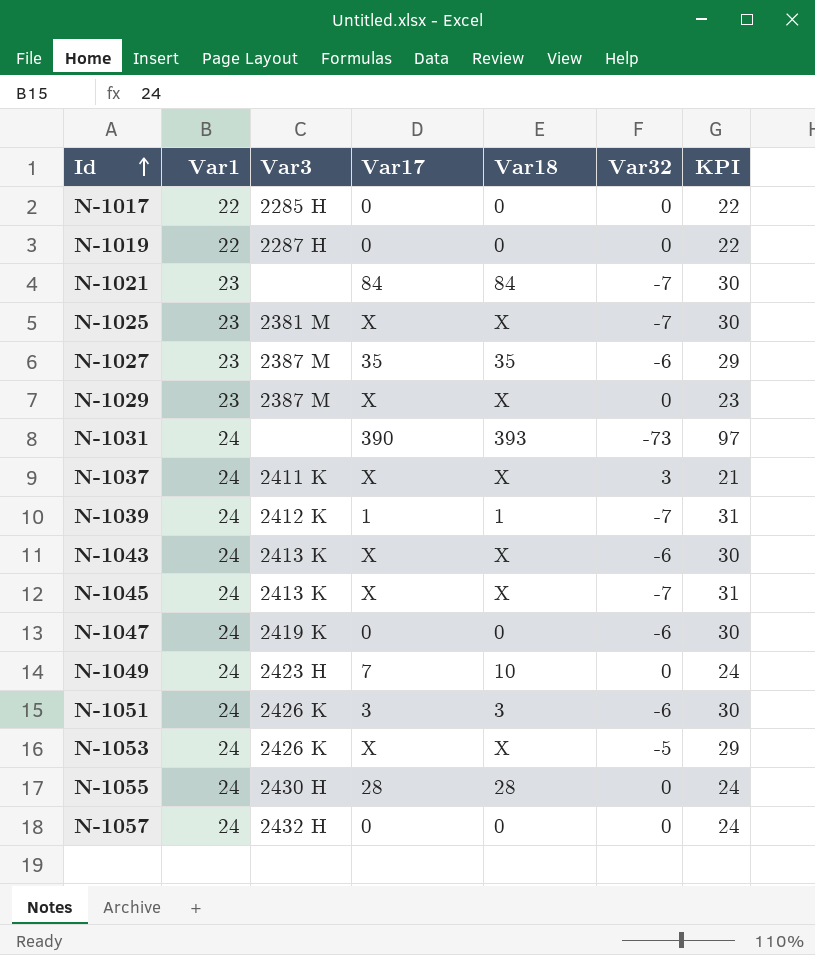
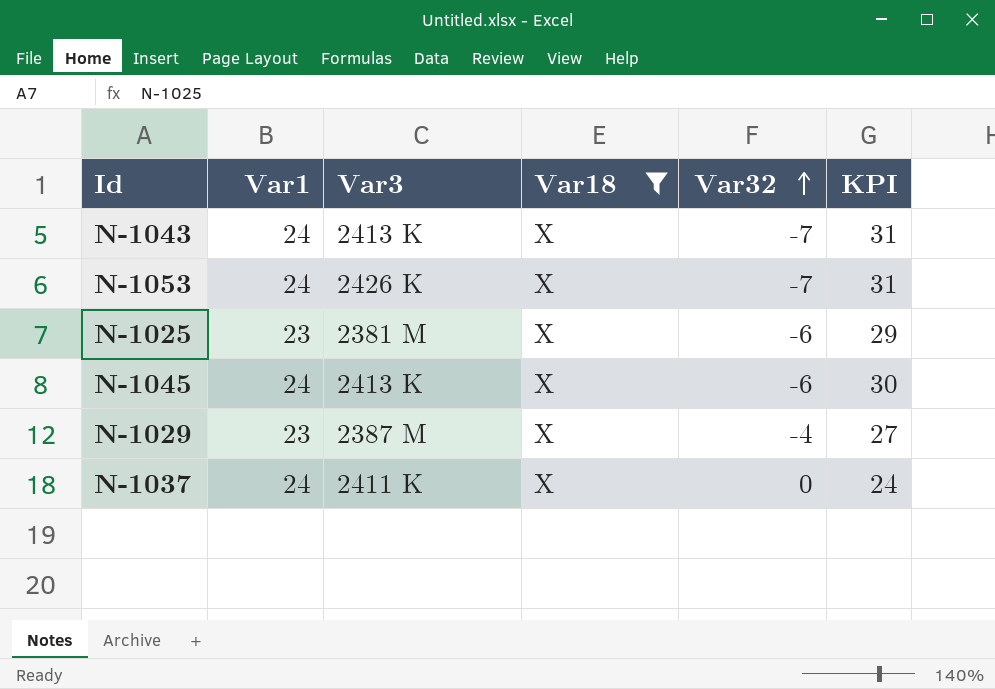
filter: none -> Var18 = X
row order: Id ascending -> Var32 ascending
column Var17 | position: 4 -> none
N-1043 | Var32: -6 -> -7
N-1043 | KPI: 30 -> 31
N-1053 | Var32: -5 -> -7
N-1053 | KPI: 29 -> 31
N-1025 | Var32: -7 -> -6
N-1025 | KPI: 30 -> 29
N-1045 | Var32: -7 -> -6
N-1045 | KPI: 31 -> 30
N-1029 | Var32: 0 -> -4
N-1029 | KPI: 23 -> 27
N-1037 | Var32: 3 -> 0
N-1037 | KPI: 21 -> 24

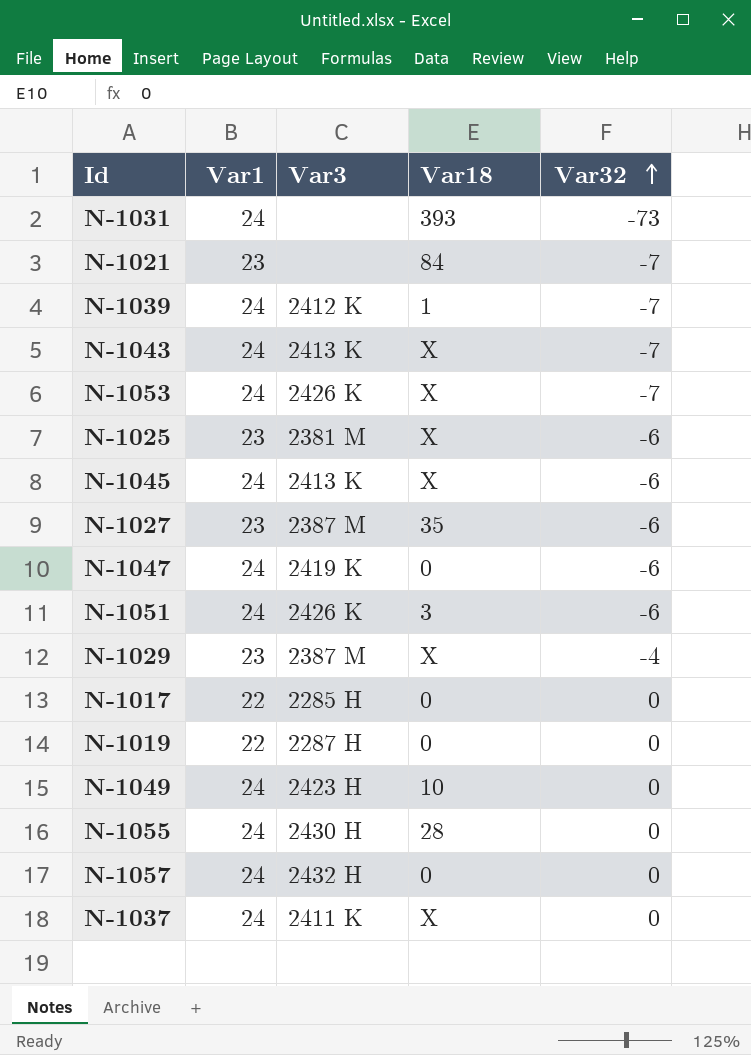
filter: Var18 = X -> none
column KPI | formula: [Var1] - [Var32] -> none

